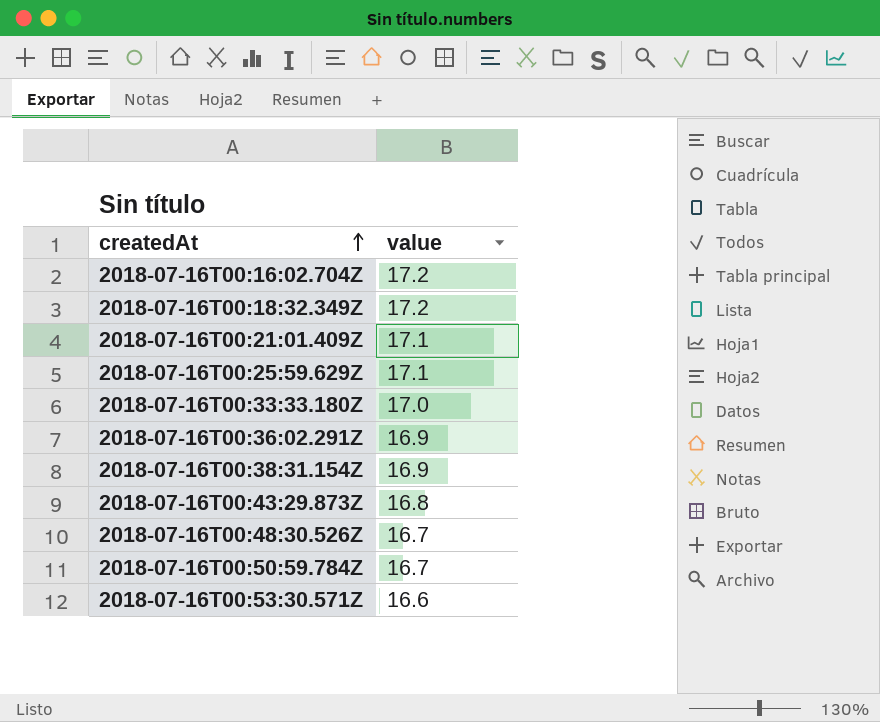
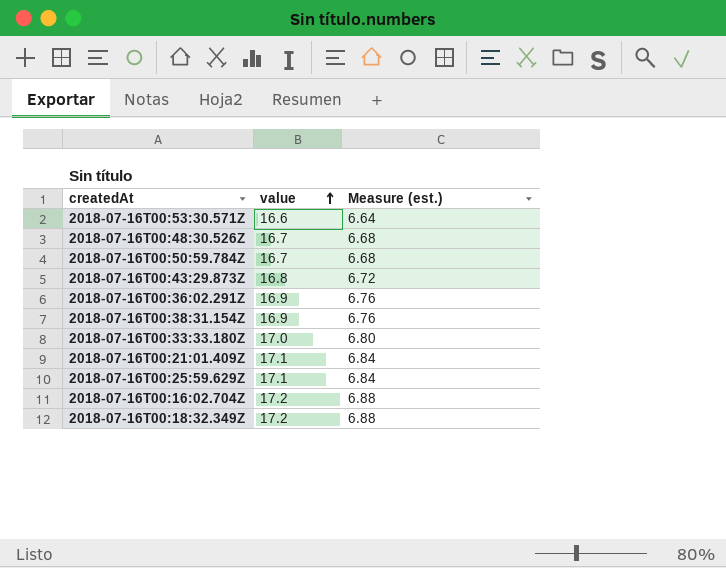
row order: createdAt ascending -> value ascending
column Measure (est.) | formula: none -> [value] * 0.4

